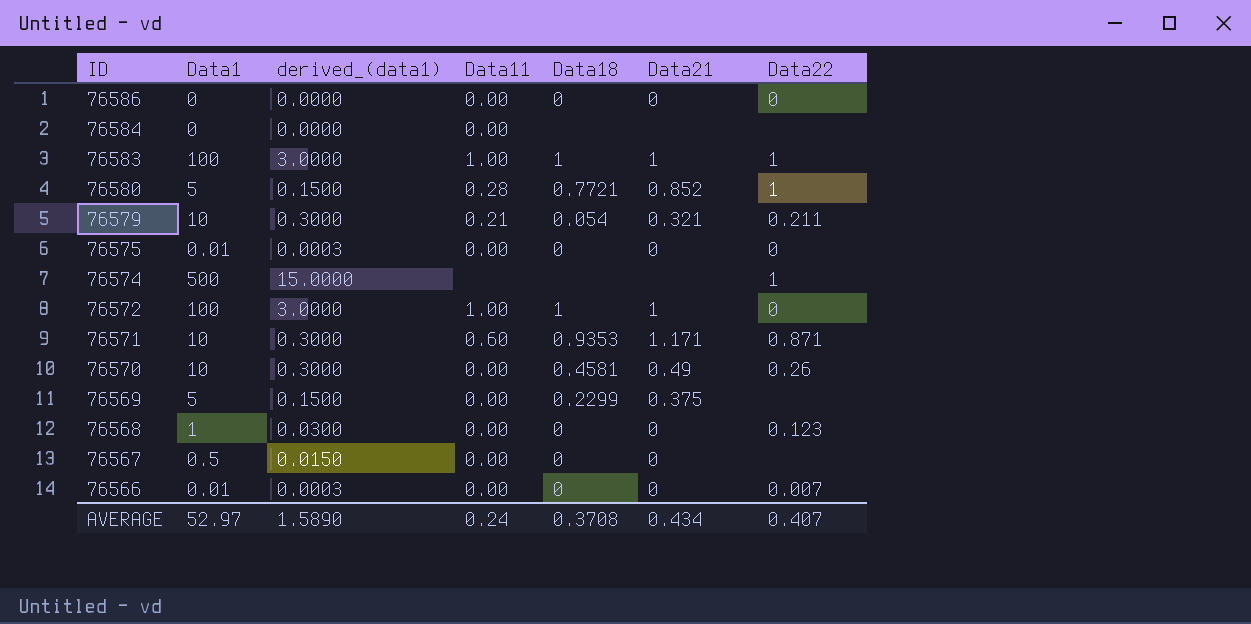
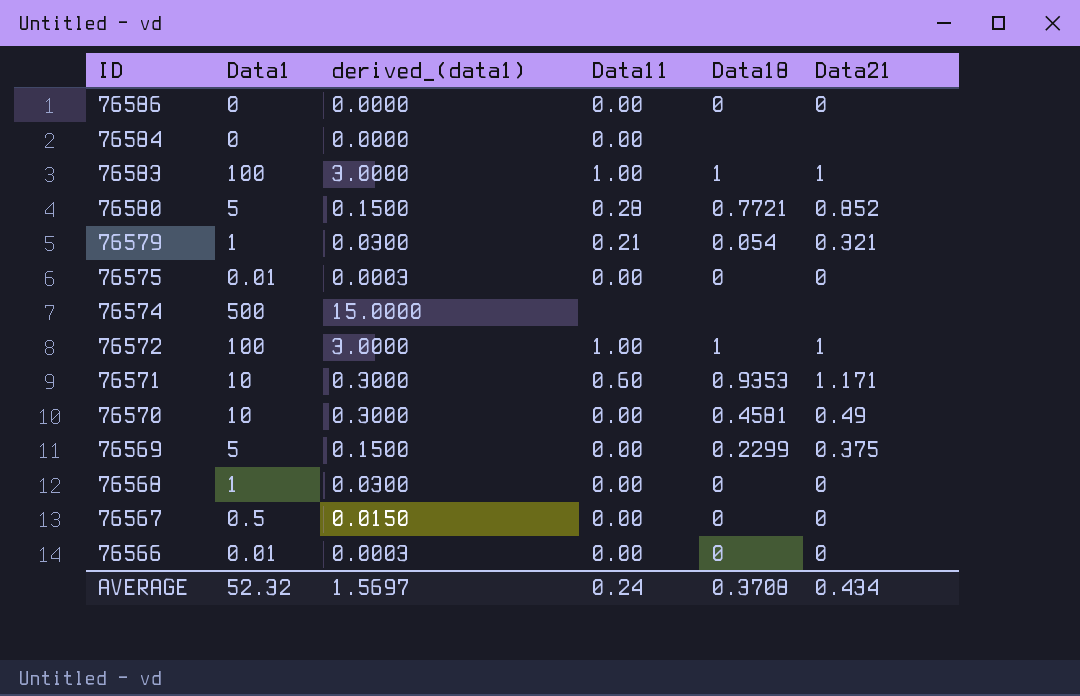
column Data22 | position: 7 -> none
76579 | Data1: 10 -> 1
76579 | derived_(data1): 0.3000 -> 0.0300
AVERAGE | Data1: 52.97 -> 52.32
AVERAGE | derived_(data1): 1.5890 -> 1.5697

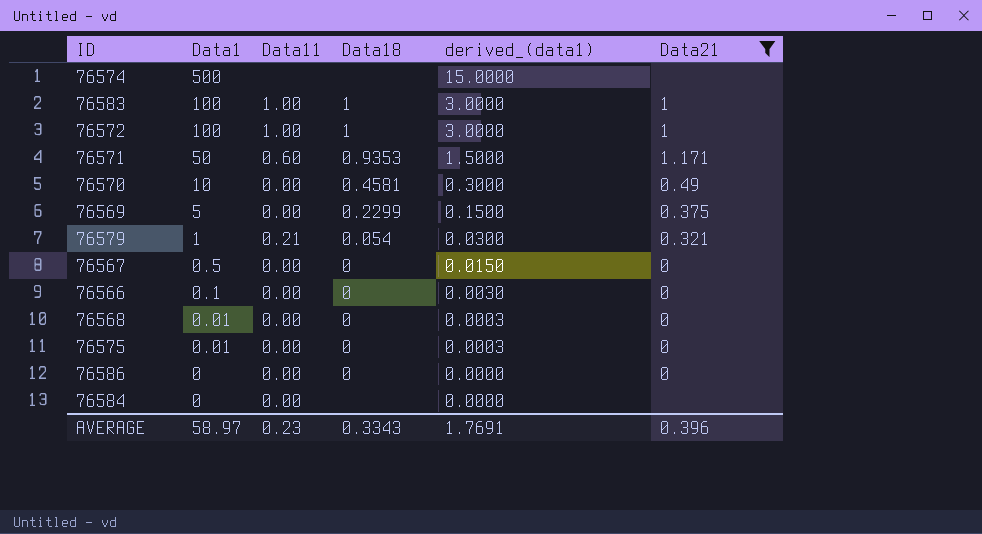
filter: none -> Data21 != 0.852
row order: ID descending -> Data1 descending
column derived_(data1) | position: 3 -> 5
76571 | Data1: 10 -> 50
76571 | derived_(data1): 0.3000 -> 1.5000
76566 | Data1: 0.01 -> 0.1
76566 | derived_(data1): 0.0003 -> 0.0030
76568 | Data1: 1 -> 0.01
76568 | derived_(data1): 0.0300 -> 0.0003
AVERAGE | Data1: 52.32 -> 58.97
AVERAGE | Data11: 0.24 -> 0.23
AVERAGE | Data18: 0.3708 -> 0.3343
AVERAGE | derived_(data1): 1.5697 -> 1.7691
AVERAGE | Data21: 0.434 -> 0.396

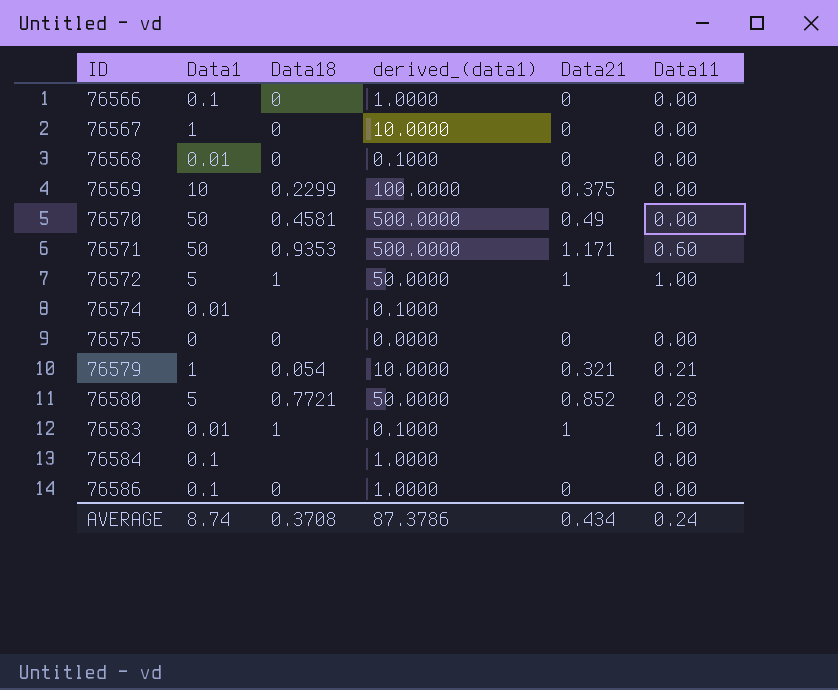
filter: Data21 != 0.852 -> none
row order: Data1 descending -> ID ascending
column derived_(data1) | formula: [Data1] * 0.03 -> [Data1] * 10
column Data11 | position: 3 -> 6
76567 | Data1: 0.5 -> 1
76569 | Data1: 5 -> 10
76570 | Data1: 10 -> 50
76572 | Data1: 100 -> 5
76574 | Data1: 500 -> 0.01
76575 | Data1: 0.01 -> 0
76583 | Data1: 100 -> 0.01
76584 | Data1: 0 -> 0.1
76586 | Data1: 0 -> 0.1
AVERAGE | Data1: 58.97 -> 8.74
AVERAGE | Data18: 0.3343 -> 0.3708
AVERAGE | derived_(data1): 1.7691 -> 87.3786
AVERAGE | Data21: 0.396 -> 0.434
AVERAGE | Data11: 0.23 -> 0.24

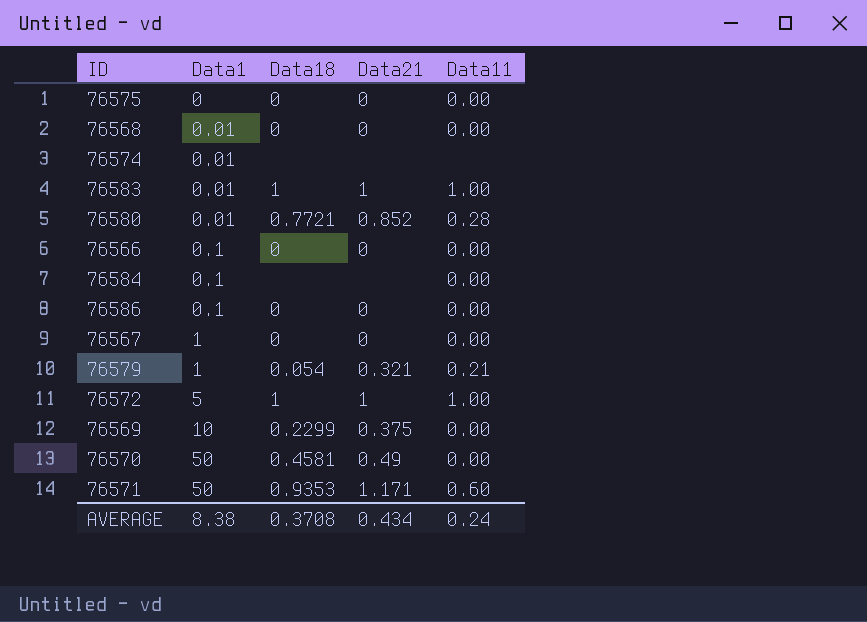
row order: ID ascending -> Data1 ascending
column derived_(data1) | formula: [Data1] * 10 -> none
76580 | Data1: 5 -> 0.01
AVERAGE | Data1: 8.74 -> 8.38

